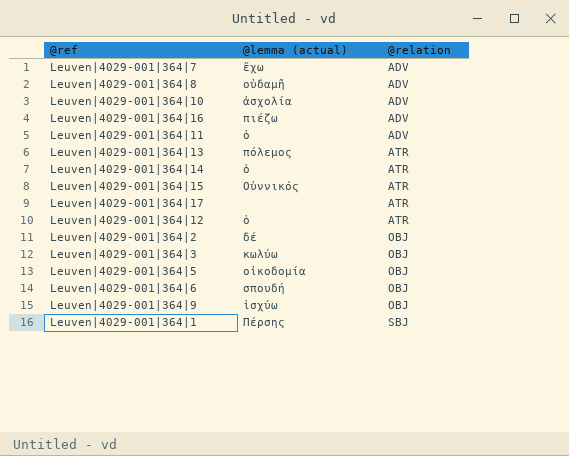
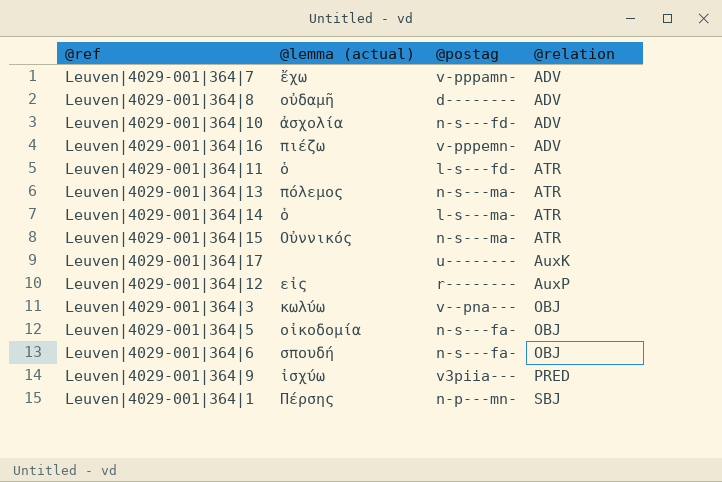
column @postag | position: none -> 3
row Leuven|4029-001|364|2: δέ | OBJ -> none
Leuven|4029-001|364|11 | @relation: ADV -> ATR
Leuven|4029-001|364|17 | @relation: ATR -> AuxK
Leuven|4029-001|364|12 | @lemma (actual): ὁ -> εἰς
Leuven|4029-001|364|12 | @relation: ATR -> AuxP
Leuven|4029-001|364|9 | @relation: OBJ -> PRED

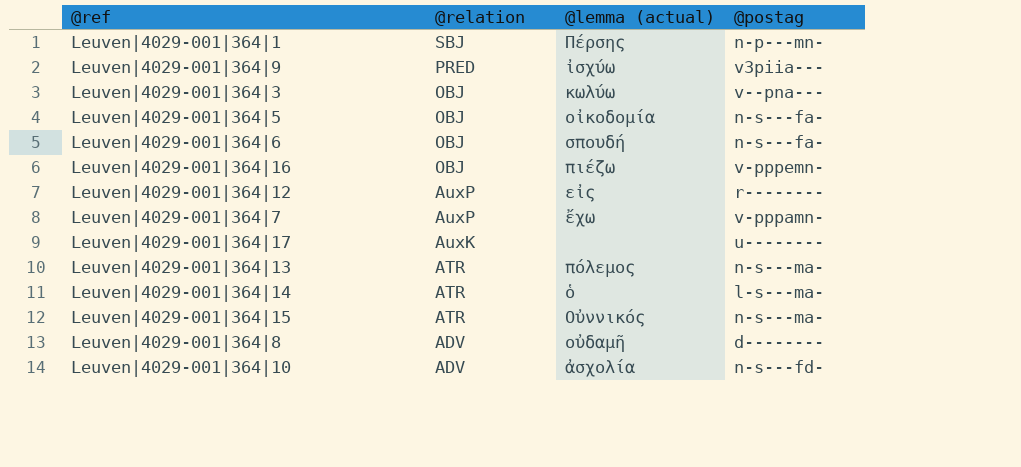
row order: @relation ascending -> @relation descending
column @relation | position: 4 -> 2
row Leuven|4029-001|364|11: ὁ | l-s---fd- | ATR -> none
Leuven|4029-001|364|16 | @relation: ADV -> OBJ
Leuven|4029-001|364|7 | @relation: ADV -> AuxP

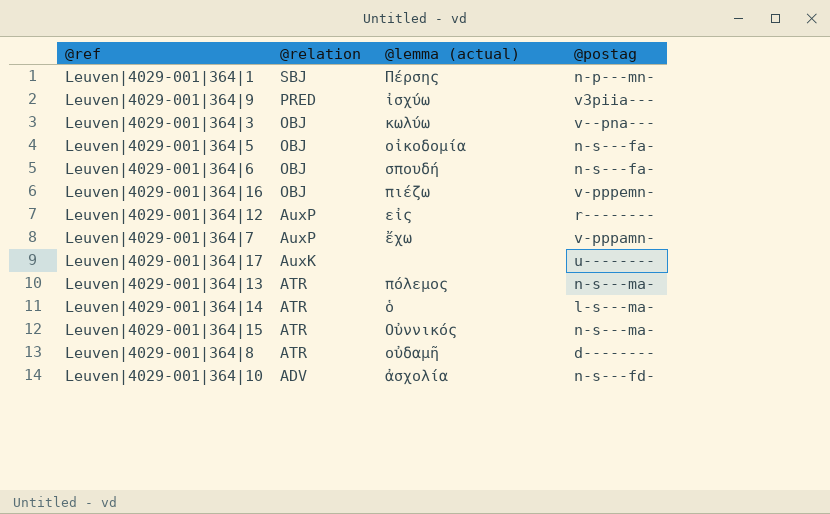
Leuven|4029-001|364|8 | @relation: ADV -> ATR

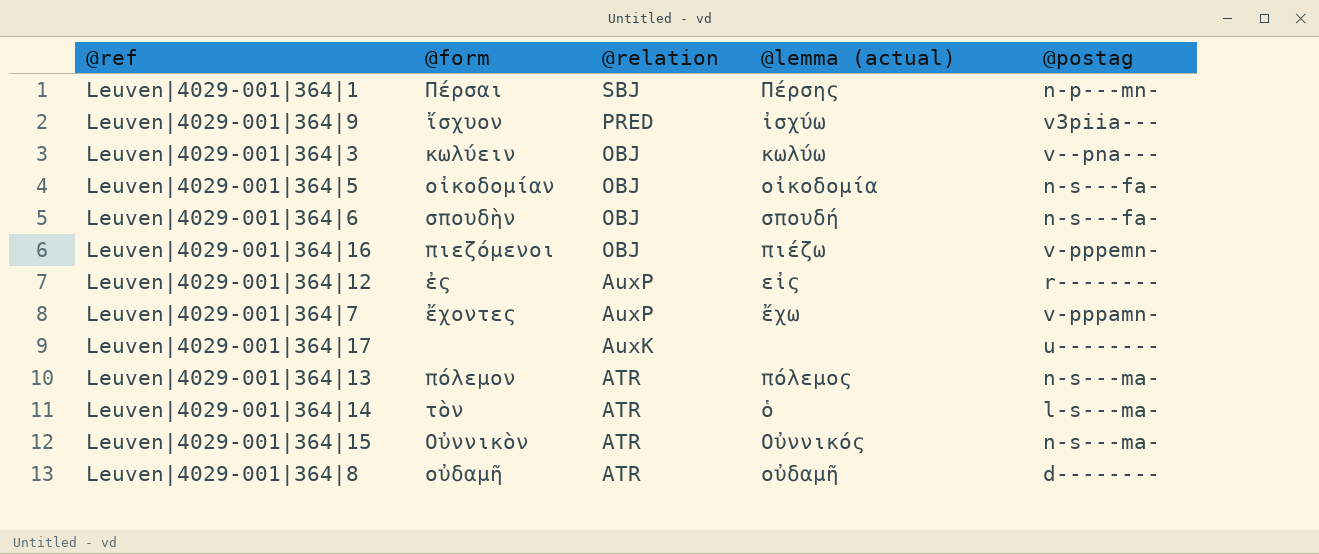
column @form | position: none -> 2
row Leuven|4029-001|364|10: ADV | ἀσχολία | n-s---fd- -> none

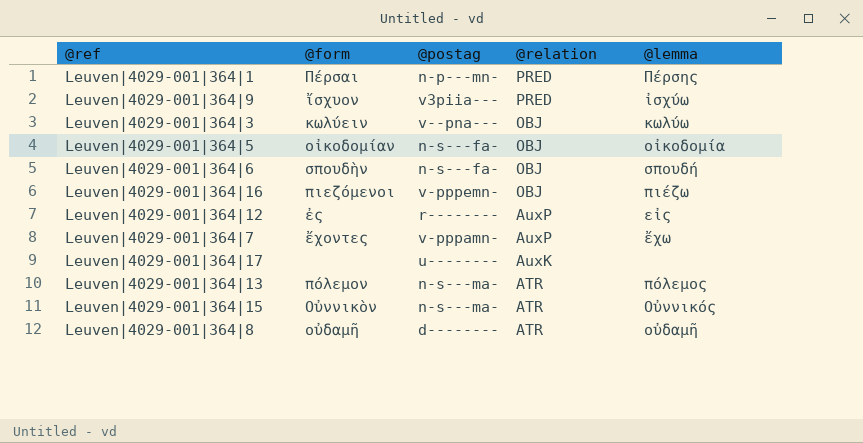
column @postag | position: 5 -> 3
column name: @lemma (actual) -> @lemma
row Leuven|4029-001|364|14: τὸν | ATR | ὁ | l-s---ma- -> none
Leuven|4029-001|364|1 | @relation: SBJ -> PRED

